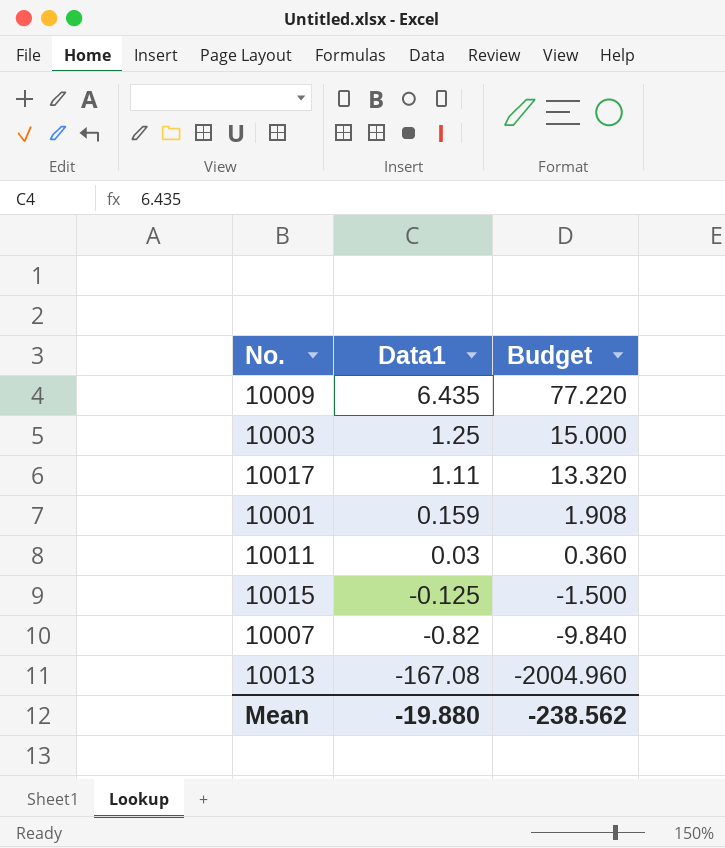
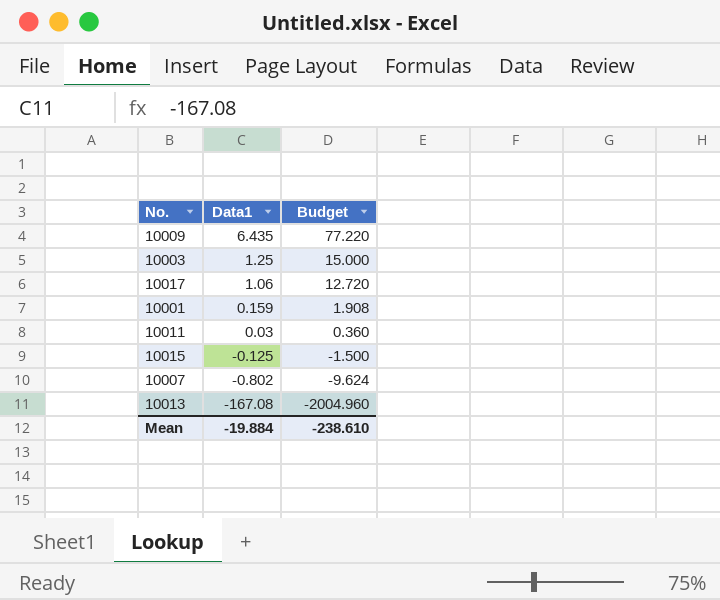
10017 | Data1: 1.11 -> 1.06
10017 | Budget: 13.320 -> 12.720
10007 | Data1: -0.82 -> -0.802
10007 | Budget: -9.840 -> -9.624
Mean | Data1: -19.880 -> -19.884
Mean | Budget: -238.562 -> -238.610

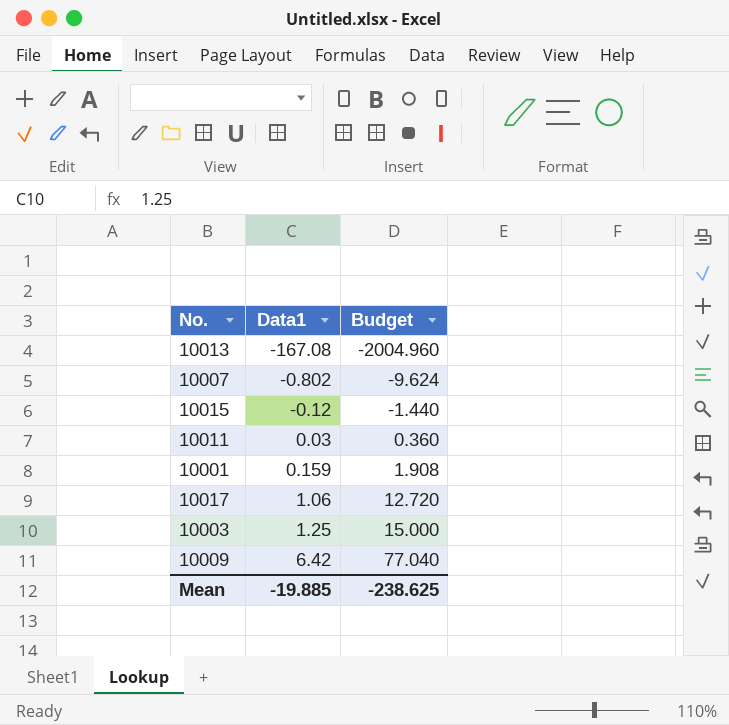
row order: Data1 descending -> Data1 ascending
10015 | Data1: -0.125 -> -0.12
10015 | Budget: -1.500 -> -1.440
10009 | Data1: 6.435 -> 6.42
10009 | Budget: 77.220 -> 77.040
Mean | Data1: -19.884 -> -19.885
Mean | Budget: -238.610 -> -238.625

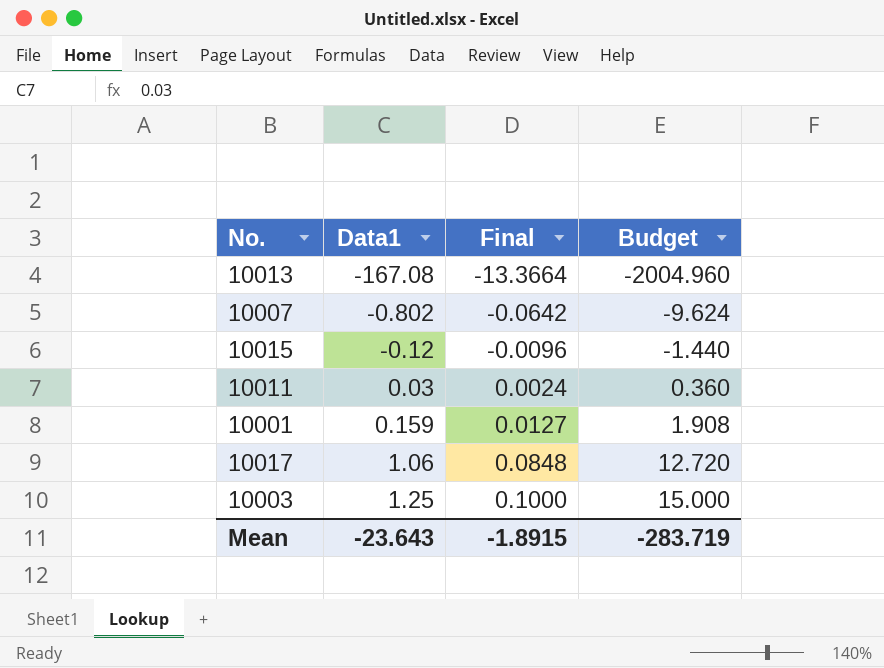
column Final | formula: none -> [Data1] * 0.08
row 10009: 6.42 | 77.040 -> none
Mean | Data1: -19.885 -> -23.643
Mean | Budget: -238.625 -> -283.719

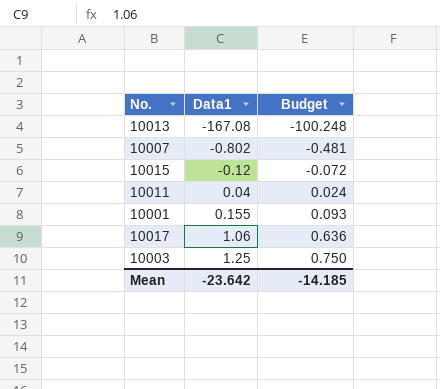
column Final | formula: [Data1] * 0.08 -> none
column Budget | formula: [Data1] * 12 -> [Data1] * 0.6
10011 | Data1: 0.03 -> 0.04
10001 | Data1: 0.159 -> 0.155
Mean | Data1: -23.643 -> -23.642
Mean | Budget: -283.719 -> -14.185

